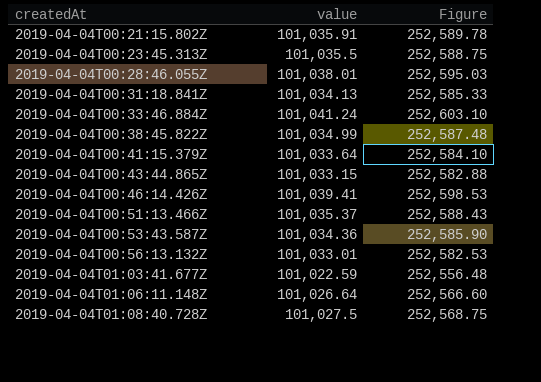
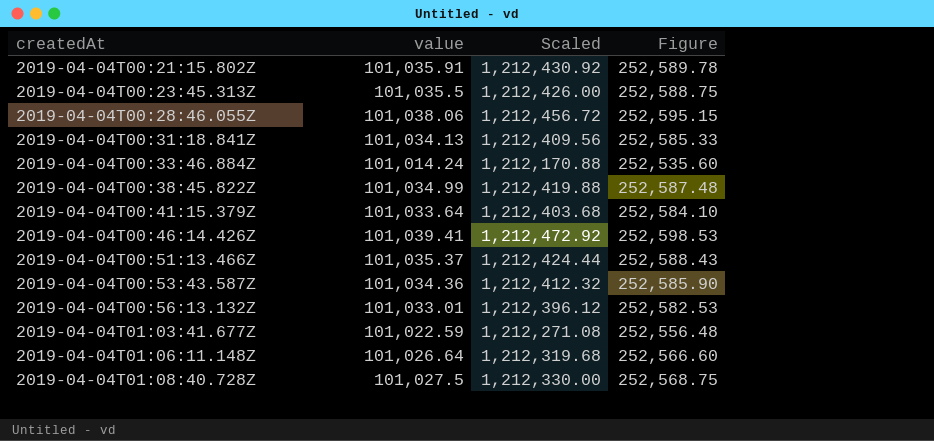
column Scaled | formula: none -> [value] * 12
row 2019-04-04T00:43:44.865Z: 101,033.15 | 252,582.88 -> none
2019-04-04T00:28:46.055Z | value: 101,038.01 -> 101,038.06
2019-04-04T00:28:46.055Z | Figure: 252,595.03 -> 252,595.15
2019-04-04T00:33:46.884Z | value: 101,041.24 -> 101,014.24
2019-04-04T00:33:46.884Z | Figure: 252,603.10 -> 252,535.60

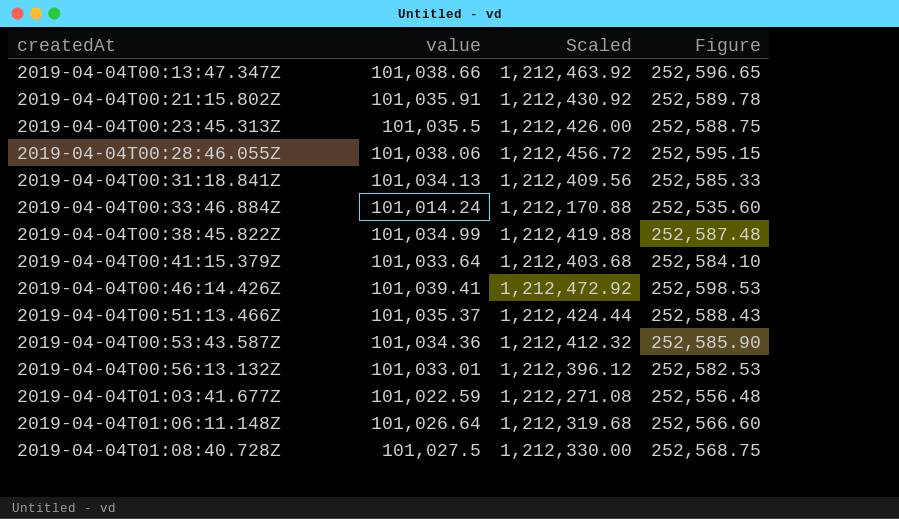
row 2019-04-04T00:13:47.347Z: none -> 101,038.66 | 1,212,463.92 | 252,596.65

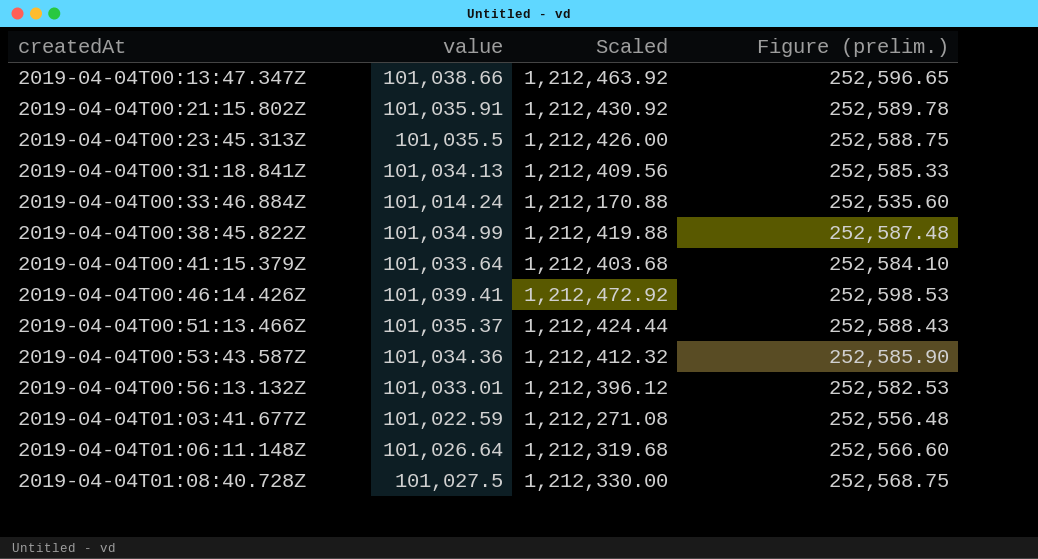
column name: Figure -> Figure (prelim.)
row 2019-04-04T00:28:46.055Z: 101,038.06 | 1,212,456.72 | 252,595.15 -> none

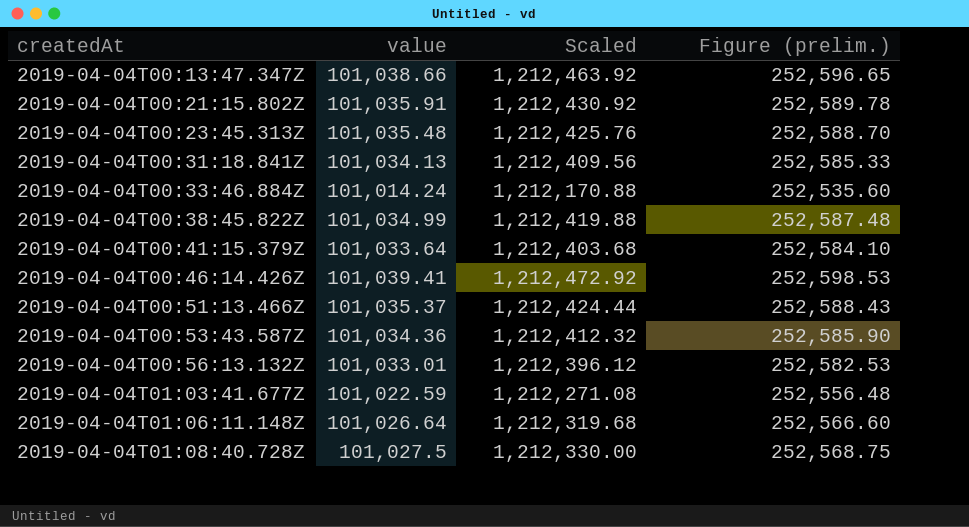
2019-04-04T00:23:45.313Z | value: 101,035.5 -> 101,035.48
2019-04-04T00:23:45.313Z | Scaled: 1,212,426.00 -> 1,212,425.76
2019-04-04T00:23:45.313Z | Figure (prelim.): 252,588.75 -> 252,588.70

